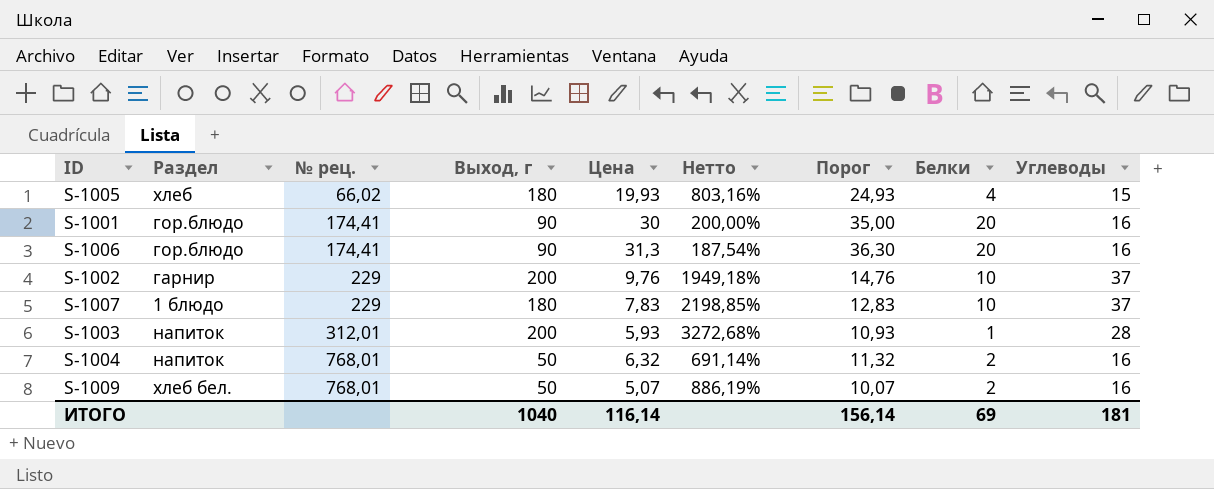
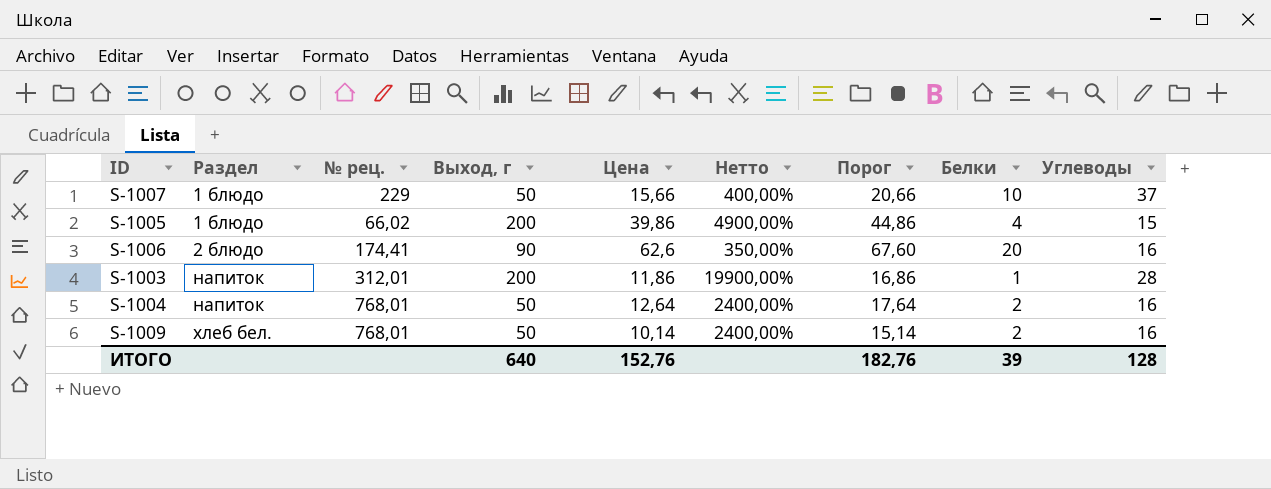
row order: № рец. ascending -> Раздел ascending
column Нетто | formula: ([Выход, г] - [Цена]) / [Цена] -> ([Выход, г] - [Белки]) / [Белки]
row S-1001: гор.блюдо | 174,41 | 90 | 30 | 200,00% | 35,00 | 20 | 16 -> none
row S-1002: гарнир | 229 | 200 | 9,76 | 1949,18% | 14,76 | 10 | 37 -> none
S-1007 | Выход, г: 180 -> 50
S-1007 | Цена: 7,83 -> 15,66
S-1007 | Порог: 12,83 -> 20,66
S-1005 | Раздел: хлеб -> 1 блюдо
S-1005 | Выход, г: 180 -> 200
S-1005 | Цена: 19,93 -> 39,86
S-1005 | Порог: 24,93 -> 44,86
S-1006 | Раздел: гор.блюдо -> 2 блюдо
S-1006 | Цена: 31,3 -> 62,6
S-1006 | Порог: 36,30 -> 67,60
S-1003 | Цена: 5,93 -> 11,86
S-1003 | Порог: 10,93 -> 16,86
S-1004 | Цена: 6,32 -> 12,64
S-1004 | Порог: 11,32 -> 17,64
S-1009 | Цена: 5,07 -> 10,14
S-1009 | Порог: 10,07 -> 15,14
ИТОГО | Выход, г: 1040 -> 640
ИТОГО | Цена: 116,14 -> 152,76
ИТОГО | Порог: 156,14 -> 182,76
ИТОГО | Белки: 69 -> 39
ИТОГО | Углеводы: 181 -> 128

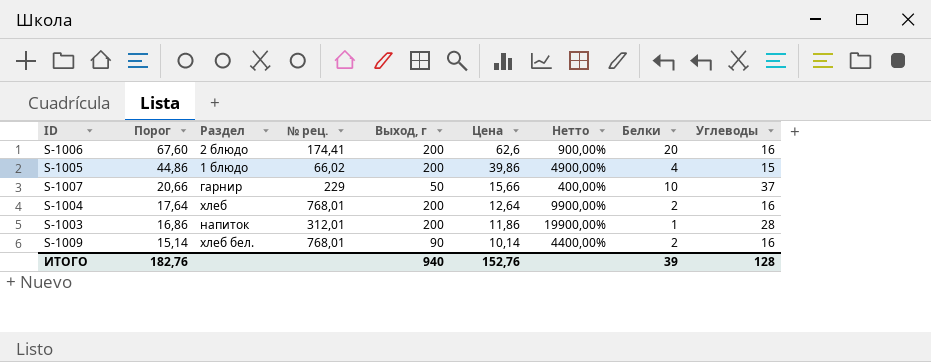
row order: Раздел ascending -> Порог descending
column Порог | position: 7 -> 2
S-1006 | Выход, г: 90 -> 200
S-1006 | Нетто: 350,00% -> 900,00%
S-1007 | Раздел: 1 блюдо -> гарнир
S-1004 | Раздел: напиток -> хлеб
S-1004 | Выход, г: 50 -> 200
S-1004 | Нетто: 2400,00% -> 9900,00%
S-1009 | Выход, г: 50 -> 90
S-1009 | Нетто: 2400,00% -> 4400,00%
ИТОГО | Выход, г: 640 -> 940

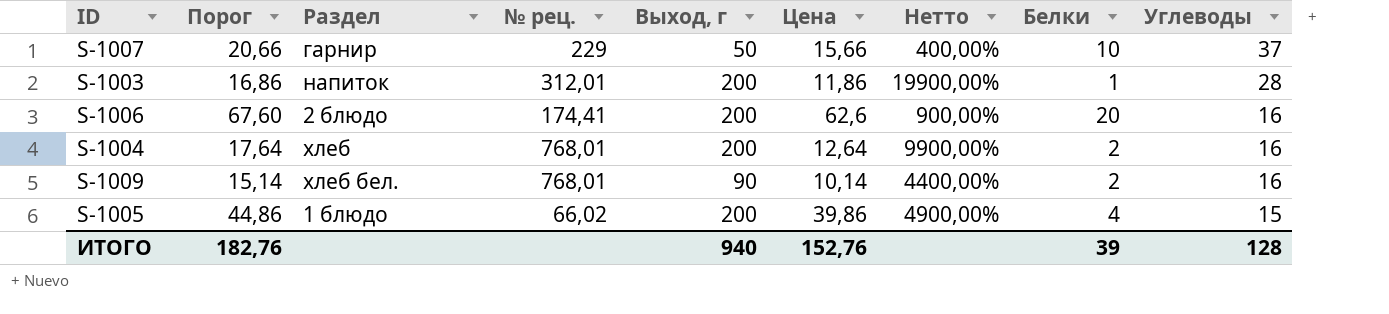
row order: Порог descending -> Углеводы descending

